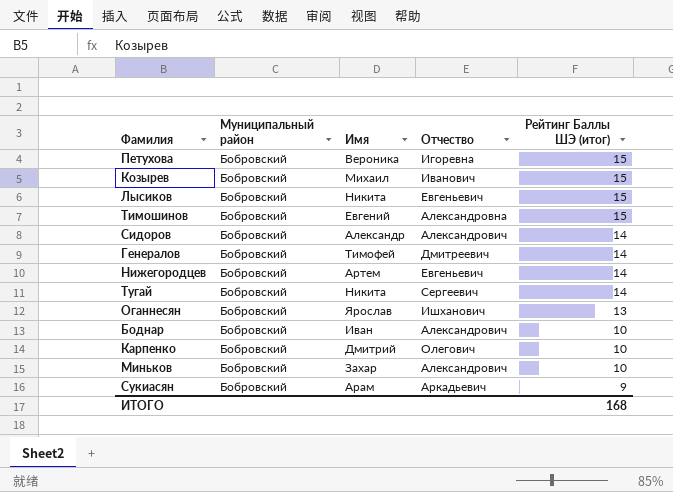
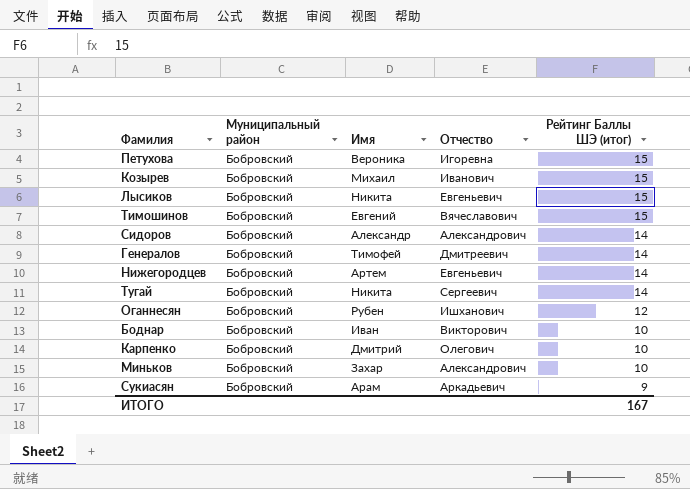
Тимошинов | Отчество: Александровна -> Вячеславович
Оганнесян | Имя: Ярослав -> Рубен
Оганнесян | Рейтинг Баллы ШЭ (итог): 13 -> 12
Боднар | Отчество: Александрович -> Викторович
ИТОГО | Рейтинг Баллы ШЭ (итог): 168 -> 167

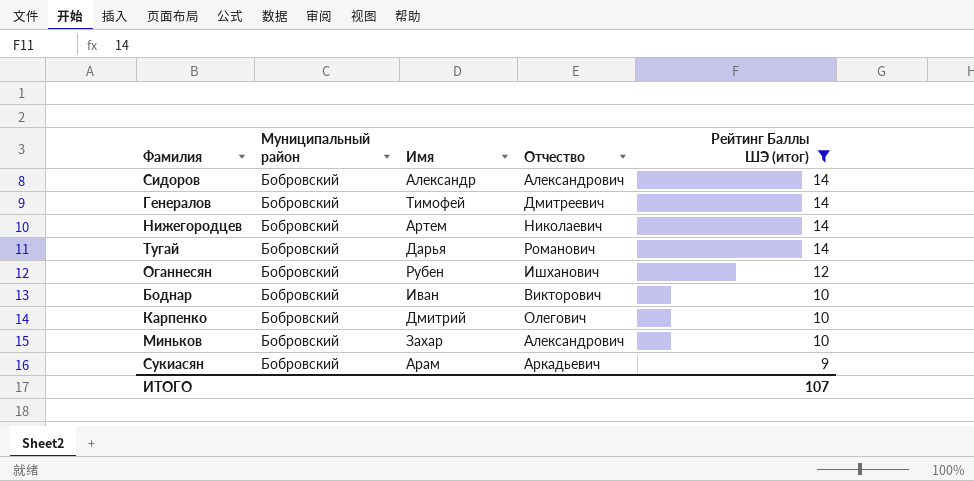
filter: none -> Рейтинг Баллы ШЭ (итог) != 15
Нижегородцев | Отчество: Евгеньевич -> Николаевич
Тугай | Имя: Никита -> Дарья
Тугай | Отчество: Сергеевич -> Романович
ИТОГО | Рейтинг Баллы ШЭ (итог): 167 -> 107

